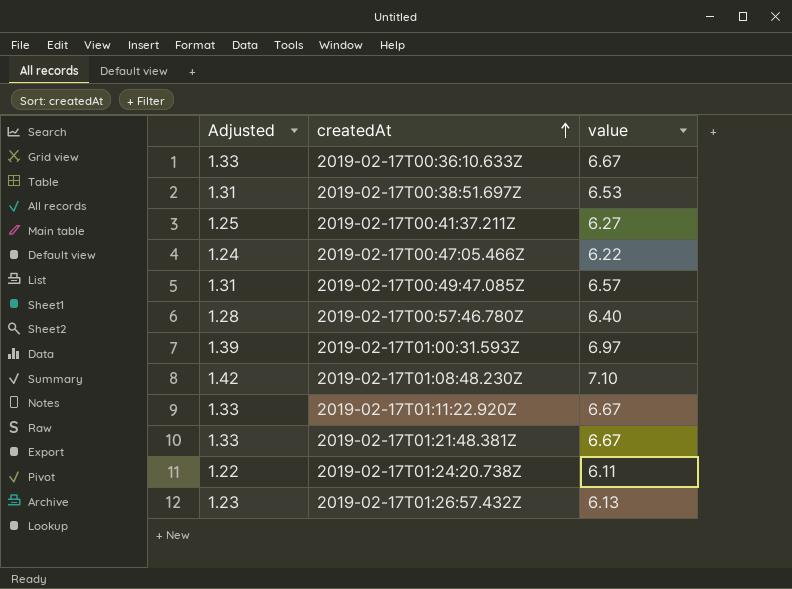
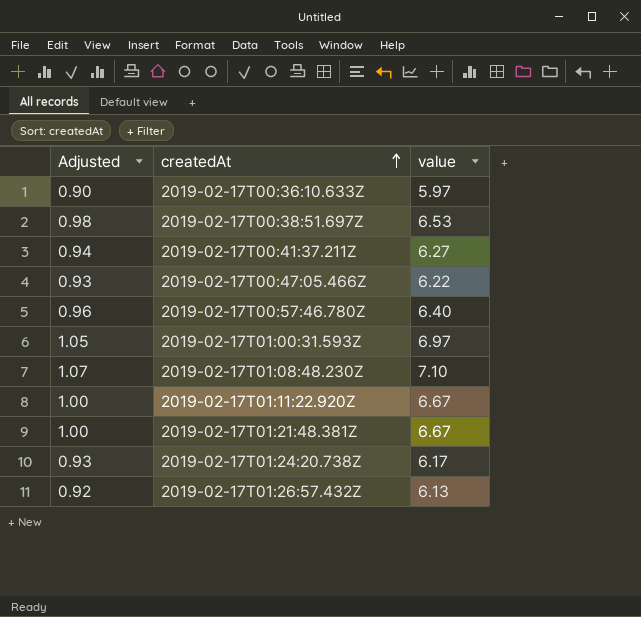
column Adjusted | formula: [value] * 0.2 -> [value] * 0.15
row 2019-02-17T00:49:47.085Z: 1.31 | 6.57 -> none
2019-02-17T00:36:10.633Z | value: 6.67 -> 5.97
2019-02-17T01:24:20.738Z | value: 6.11 -> 6.17

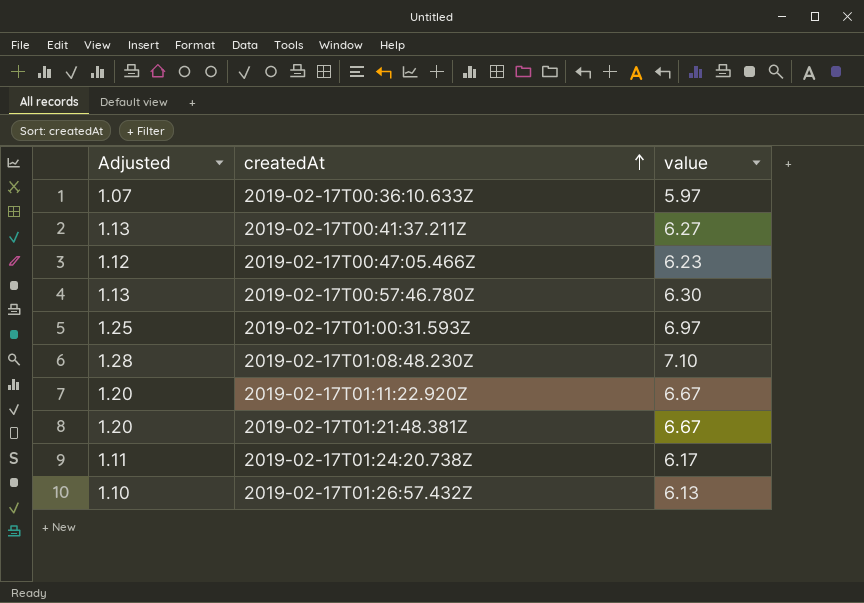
column Adjusted | formula: [value] * 0.15 -> [value] * 0.18
row 2019-02-17T00:38:51.697Z: 0.98 | 6.53 -> none
2019-02-17T00:47:05.466Z | value: 6.22 -> 6.23
2019-02-17T00:57:46.780Z | value: 6.40 -> 6.30

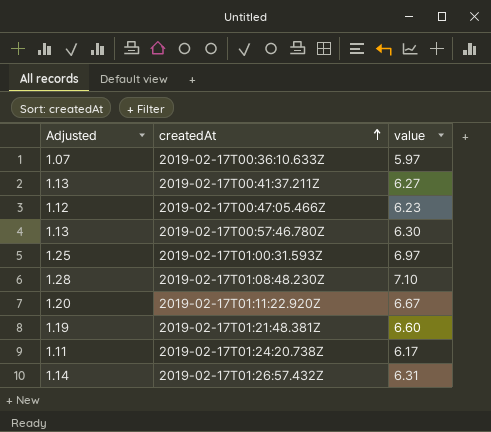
2019-02-17T01:21:48.381Z | Adjusted: 1.20 -> 1.19
2019-02-17T01:21:48.381Z | value: 6.67 -> 6.60
2019-02-17T01:26:57.432Z | Adjusted: 1.10 -> 1.14
2019-02-17T01:26:57.432Z | value: 6.13 -> 6.31

